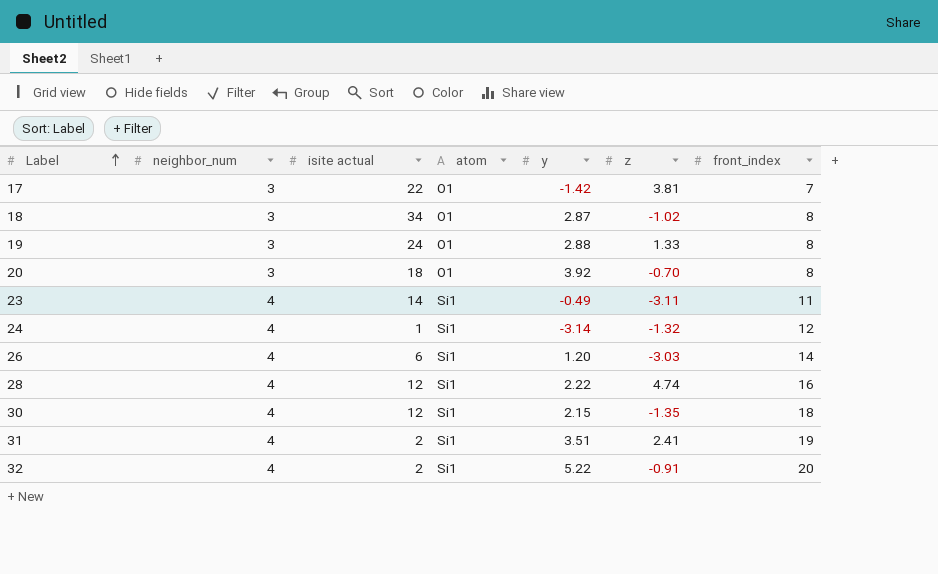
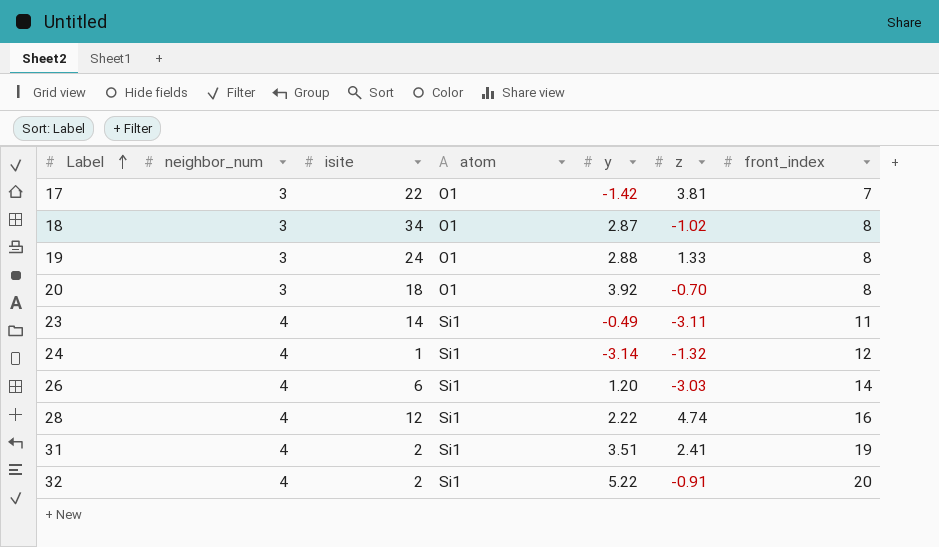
column name: isite actual -> isite
row 30: 4 | 12 | Si1 | 2.15 | -1.35 | 18 -> none

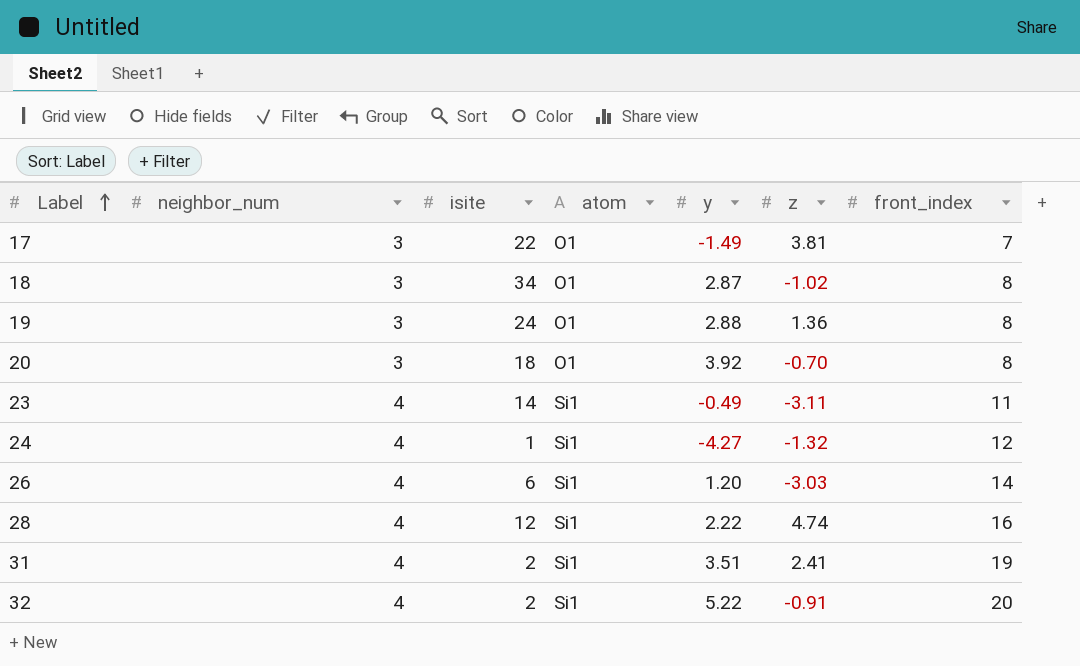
17 | y: -1.42 -> -1.49
19 | z: 1.33 -> 1.36
24 | y: -3.14 -> -4.27

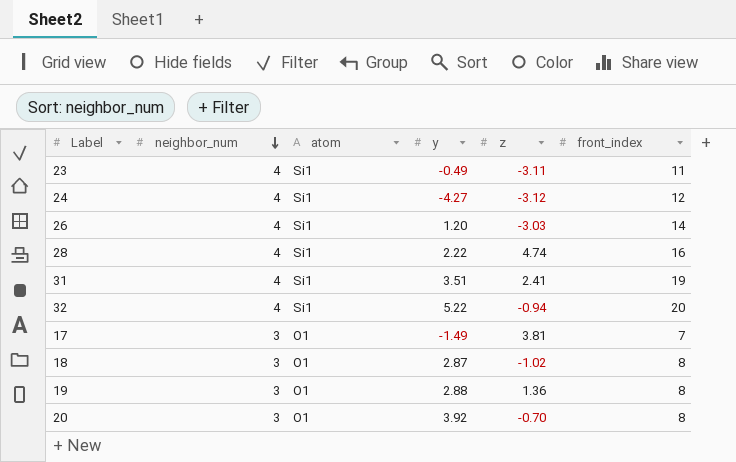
row order: Label ascending -> neighbor_num descending
column isite | position: 3 -> none
24 | z: -1.32 -> -3.12
32 | z: -0.91 -> -0.94

